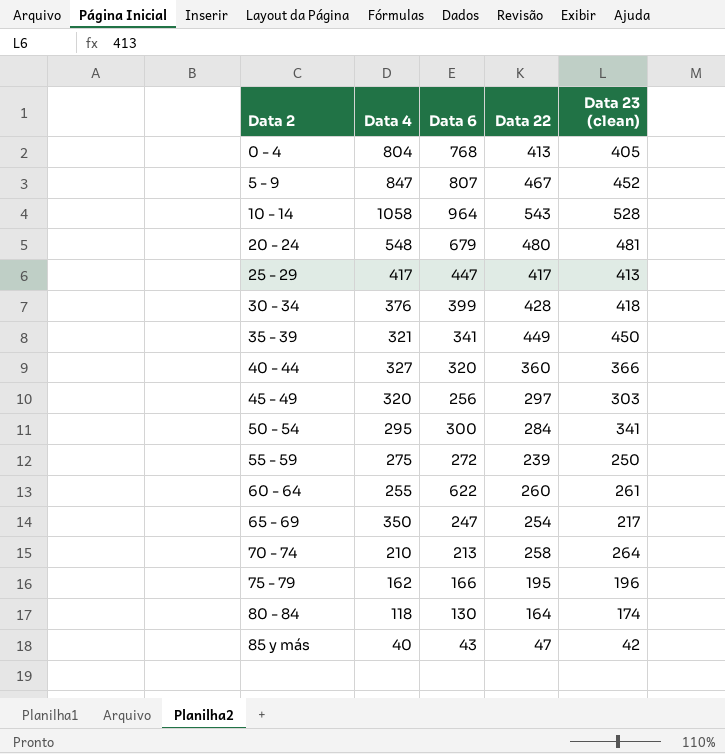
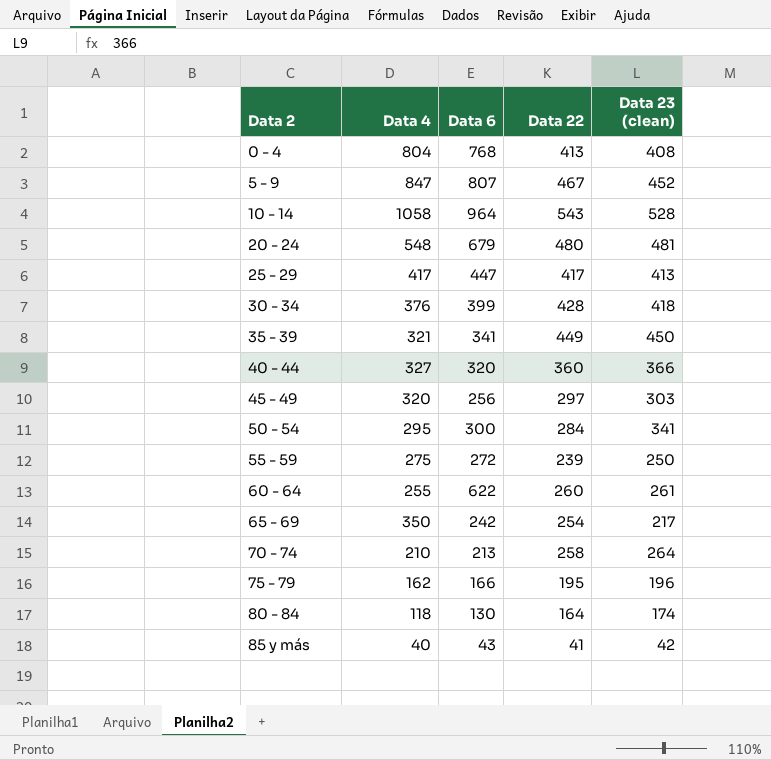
0 - 4 | Data 23 (clean): 405 -> 408
65 - 69 | Data 6: 247 -> 242
85 y más | Data 22: 47 -> 41

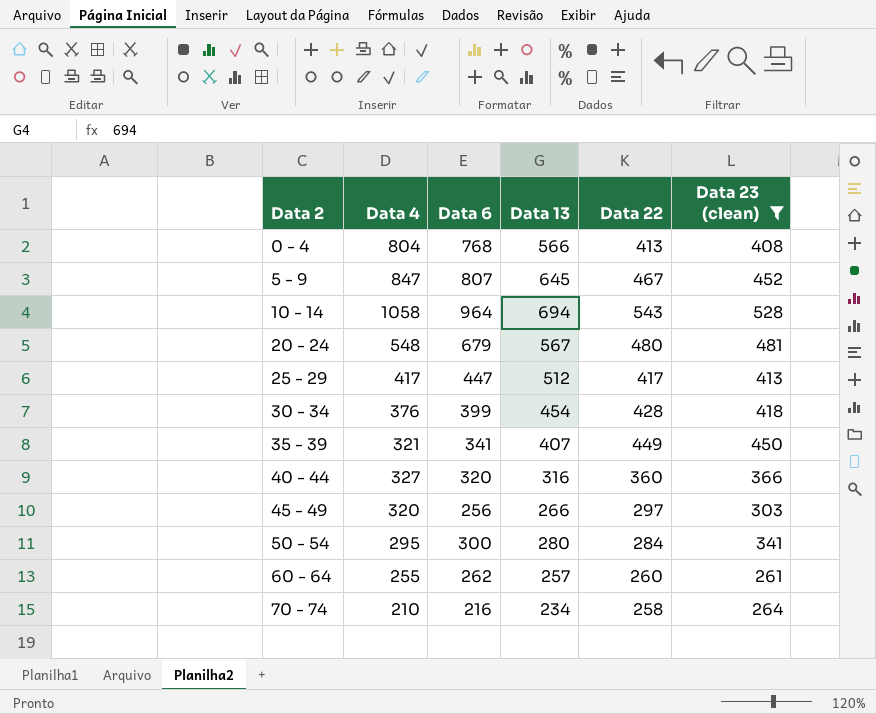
filter: none -> Data 23 (clean) >= 261
column Data 13 | position: none -> 4
60 - 64 | Data 6: 622 -> 262
70 - 74 | Data 6: 213 -> 216

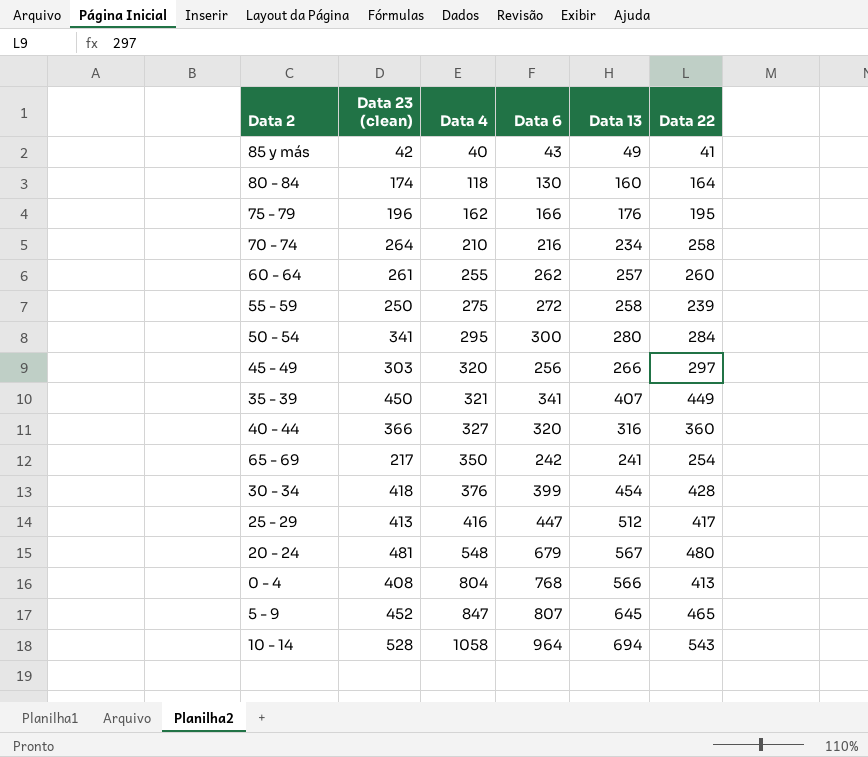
filter: Data 23 (clean) >= 261 -> none
row order: Data 2 ascending -> Data 4 ascending
column Data 23 (clean) | position: 6 -> 2
25 - 29 | Data 4: 417 -> 416
5 - 9 | Data 22: 467 -> 465

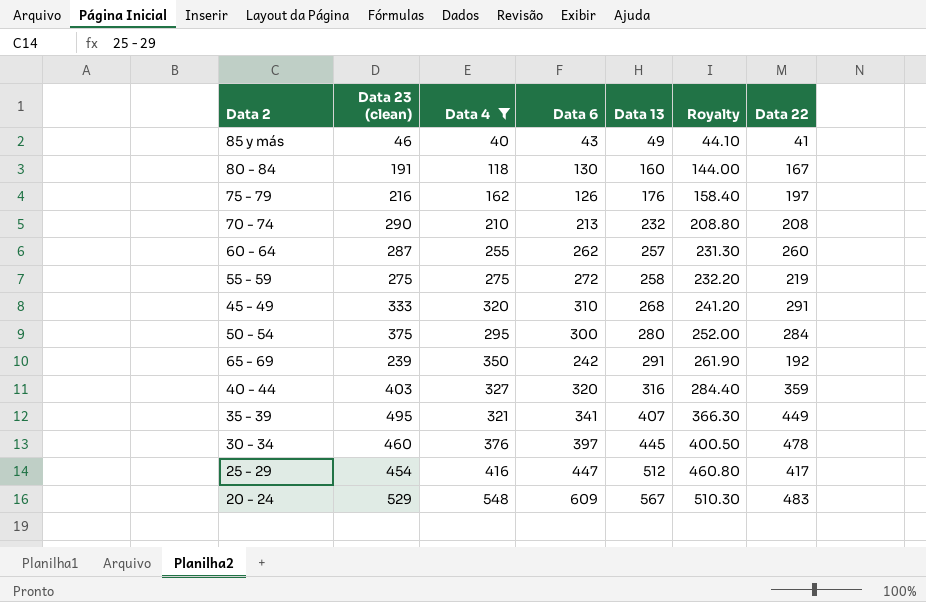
filter: none -> Data 4 <= 548
row order: Data 4 ascending -> Data 13 ascending
column Royalty | formula: none -> [Data 13] * 0.9
85 y más | Data 23 (clean): 42 -> 46
80 - 84 | Data 23 (clean): 174 -> 191
80 - 84 | Data 22: 164 -> 167
75 - 79 | Data 23 (clean): 196 -> 216
75 - 79 | Data 6: 166 -> 126
75 - 79 | Data 22: 195 -> 197
70 - 74 | Data 23 (clean): 264 -> 290
70 - 74 | Data 6: 216 -> 213
70 - 74 | Data 13: 234 -> 232
70 - 74 | Data 22: 258 -> 208
60 - 64 | Data 23 (clean): 261 -> 287
55 - 59 | Data 23 (clean): 250 -> 275
55 - 59 | Data 22: 239 -> 219
45 - 49 | Data 23 (clean): 303 -> 333
45 - 49 | Data 6: 256 -> 310
45 - 49 | Data 13: 266 -> 268
45 - 49 | Data 22: 297 -> 291
50 - 54 | Data 23 (clean): 341 -> 375
65 - 69 | Data 23 (clean): 217 -> 239
65 - 69 | Data 13: 241 -> 291
65 - 69 | Data 22: 254 -> 192
40 - 44 | Data 23 (clean): 366 -> 403
40 - 44 | Data 22: 360 -> 359
35 - 39 | Data 23 (clean): 450 -> 495
30 - 34 | Data 23 (clean): 418 -> 460
30 - 34 | Data 6: 399 -> 397
30 - 34 | Data 13: 454 -> 445
30 - 34 | Data 22: 428 -> 478
25 - 29 | Data 23 (clean): 413 -> 454
20 - 24 | Data 23 (clean): 481 -> 529
20 - 24 | Data 6: 679 -> 609
20 - 24 | Data 22: 480 -> 483

